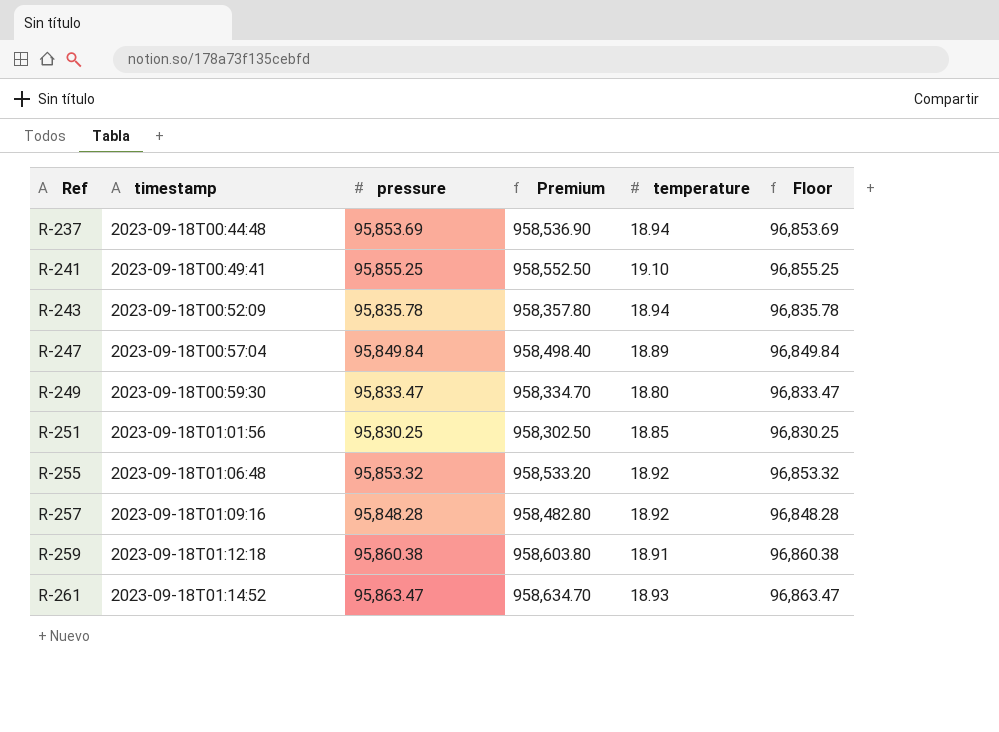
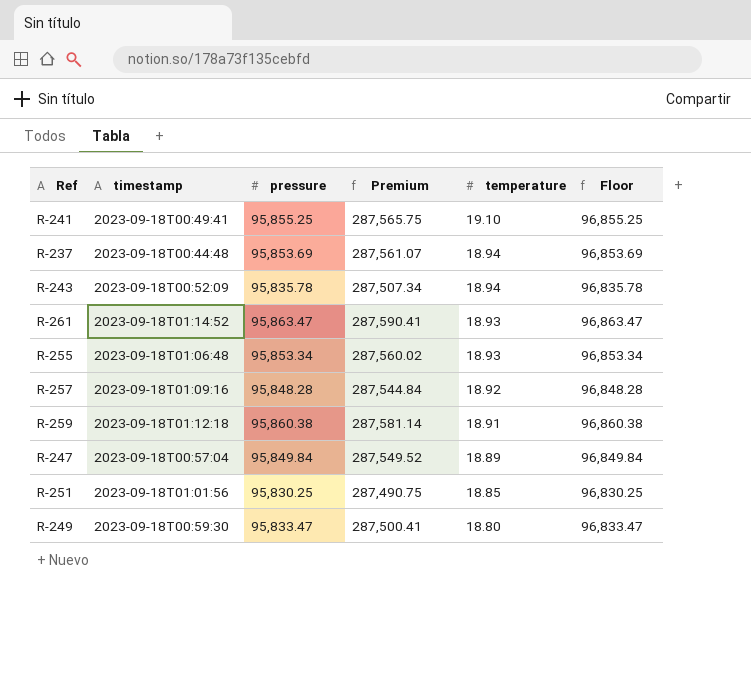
row order: Ref ascending -> temperature descending
column Premium | formula: [pressure] * 10 -> [pressure] * 3
R-255 | pressure: 95,853.32 -> 95,853.34
R-255 | temperature: 18.92 -> 18.93
R-255 | Floor: 96,853.32 -> 96,853.34

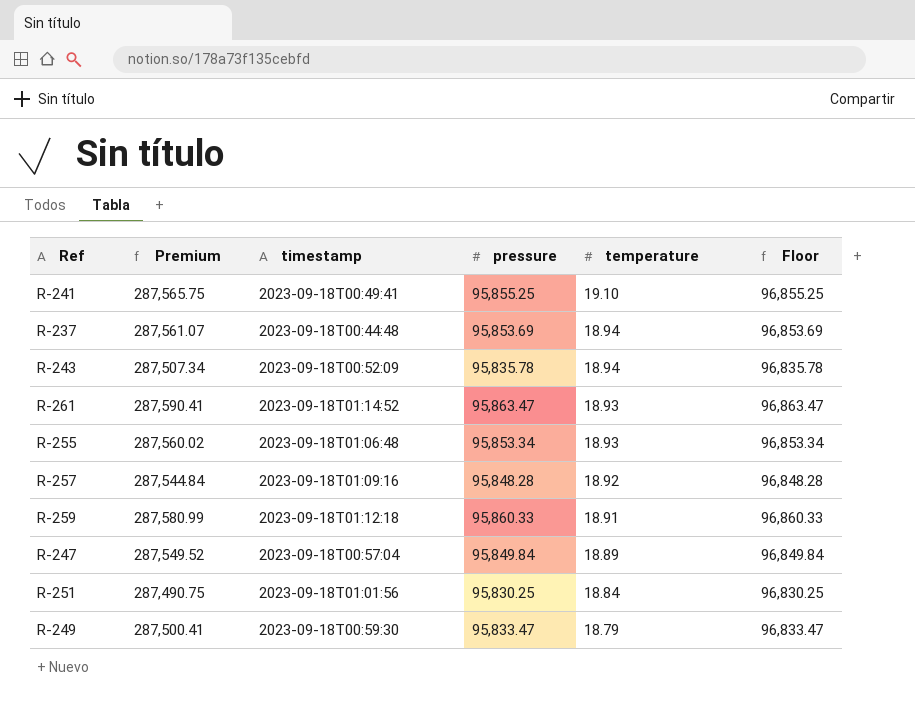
column Premium | position: 4 -> 2
R-259 | Premium: 287,581.14 -> 287,580.99
R-259 | pressure: 95,860.38 -> 95,860.33
R-259 | Floor: 96,860.38 -> 96,860.33
R-251 | temperature: 18.85 -> 18.84
R-249 | temperature: 18.80 -> 18.79

